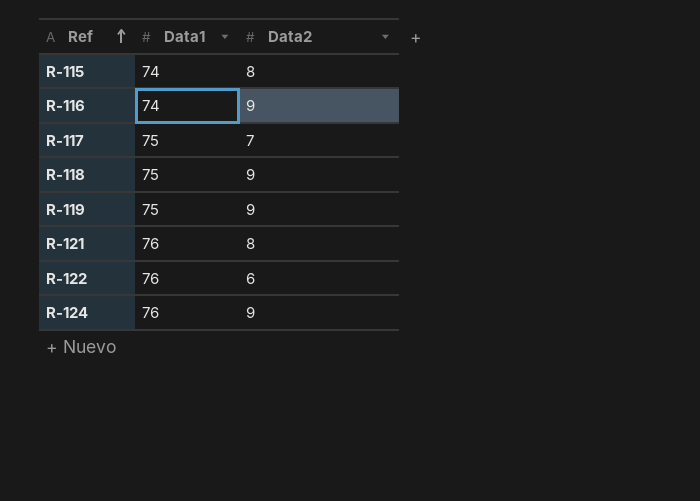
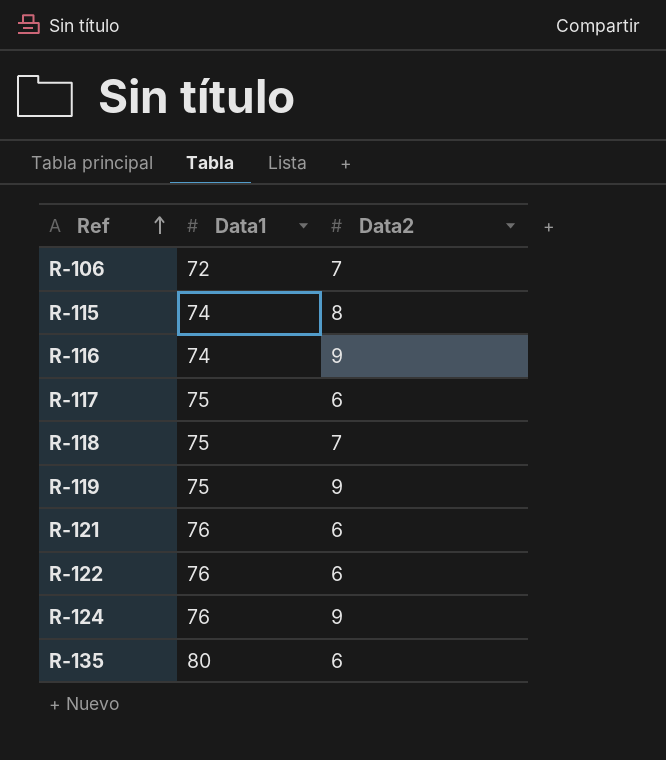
row R-106: none -> 72 | 7
R-117 | Data2: 7 -> 6
R-118 | Data2: 9 -> 7
R-121 | Data2: 8 -> 6
row R-135: none -> 80 | 6

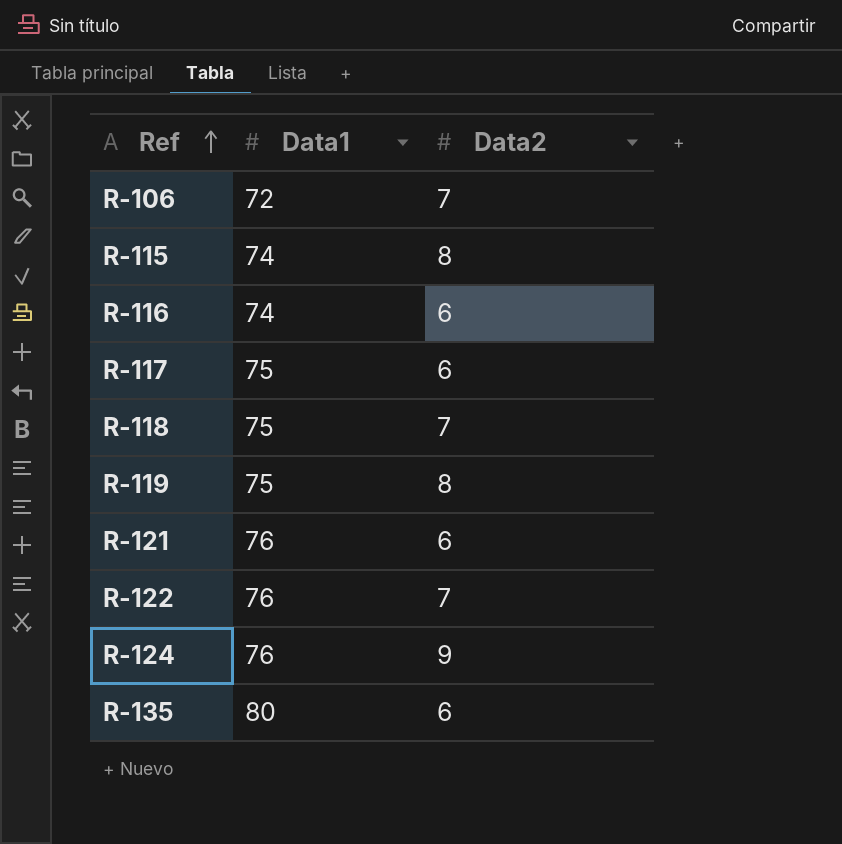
R-116 | Data2: 9 -> 6
R-119 | Data2: 9 -> 8
R-122 | Data2: 6 -> 7

